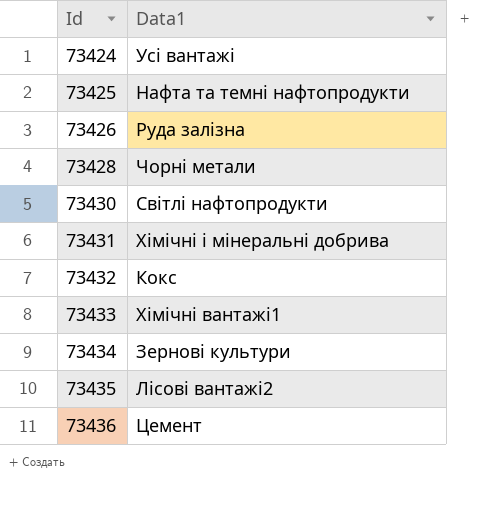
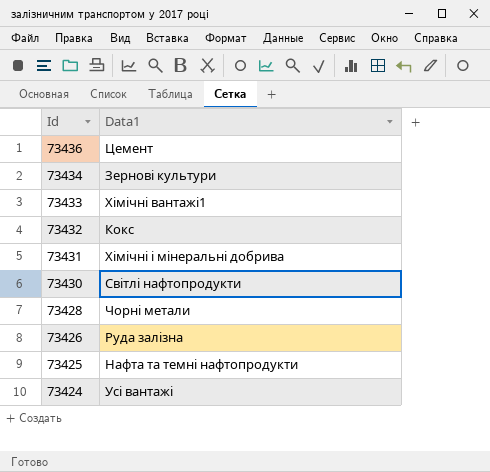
row order: Id ascending -> Id descending
row 73435: Лісові вантажі2 -> none

